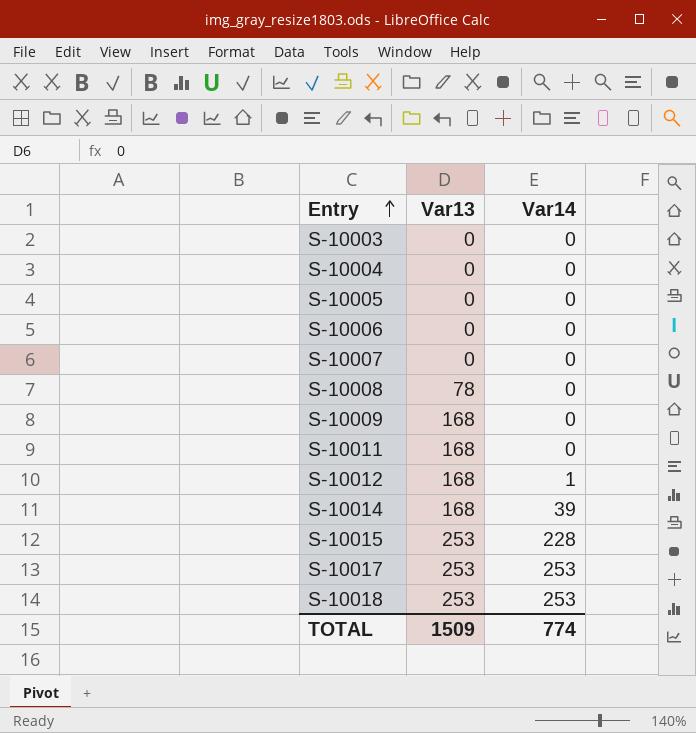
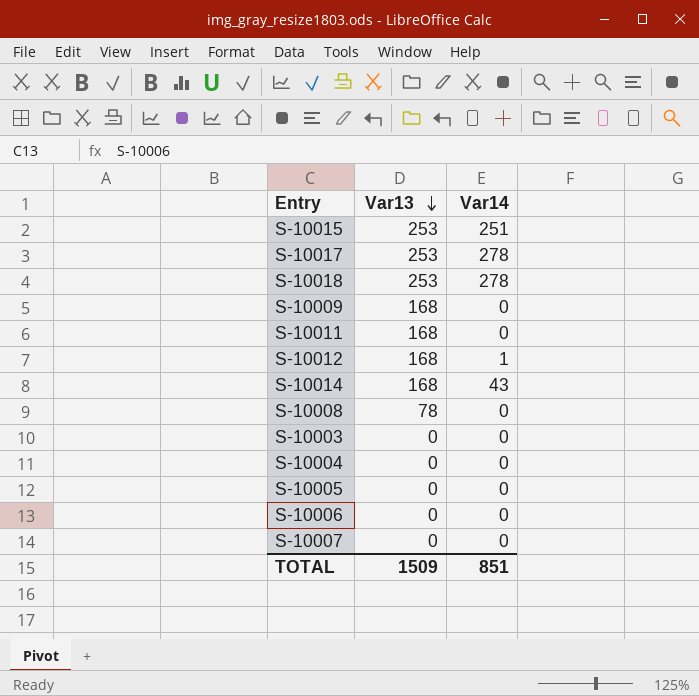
row order: Entry ascending -> Var13 descending
S-10015 | Var14: 228 -> 251
S-10017 | Var14: 253 -> 278
S-10018 | Var14: 253 -> 278
S-10014 | Var14: 39 -> 43
TOTAL | Var14: 774 -> 851

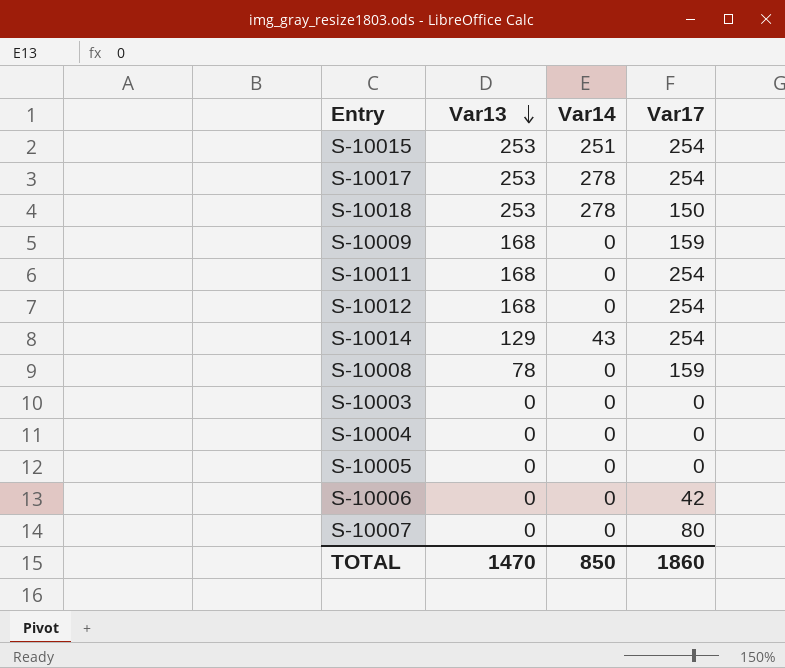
column Var17 | position: none -> 4
S-10012 | Var14: 1 -> 0
S-10014 | Var13: 168 -> 129
TOTAL | Var13: 1509 -> 1470
TOTAL | Var14: 851 -> 850

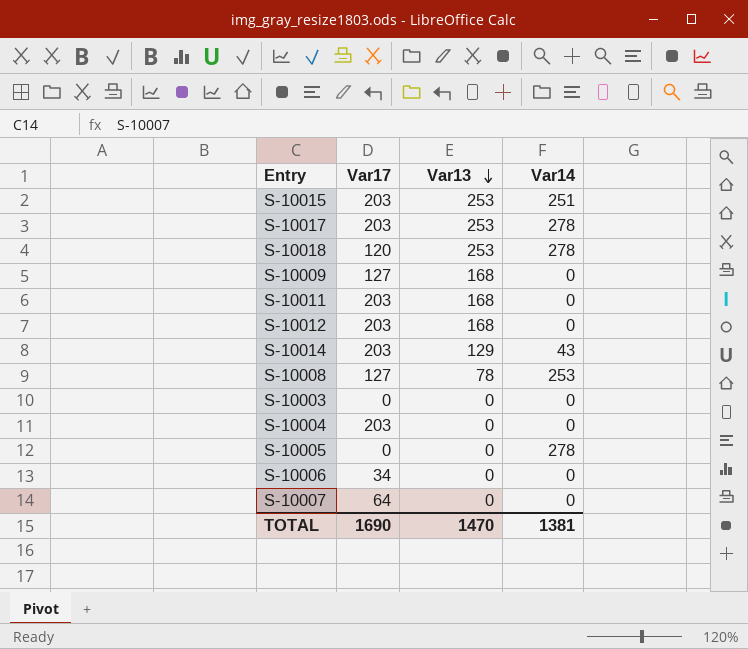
column Var17 | position: 4 -> 2
S-10015 | Var17: 254 -> 203
S-10017 | Var17: 254 -> 203
S-10018 | Var17: 150 -> 120
S-10009 | Var17: 159 -> 127
S-10011 | Var17: 254 -> 203
S-10012 | Var17: 254 -> 203
S-10014 | Var17: 254 -> 203
S-10008 | Var17: 159 -> 127
S-10008 | Var14: 0 -> 253
S-10004 | Var17: 0 -> 203
S-10005 | Var14: 0 -> 278
S-10006 | Var17: 42 -> 34
S-10007 | Var17: 80 -> 64
TOTAL | Var17: 1860 -> 1690
TOTAL | Var14: 850 -> 1381

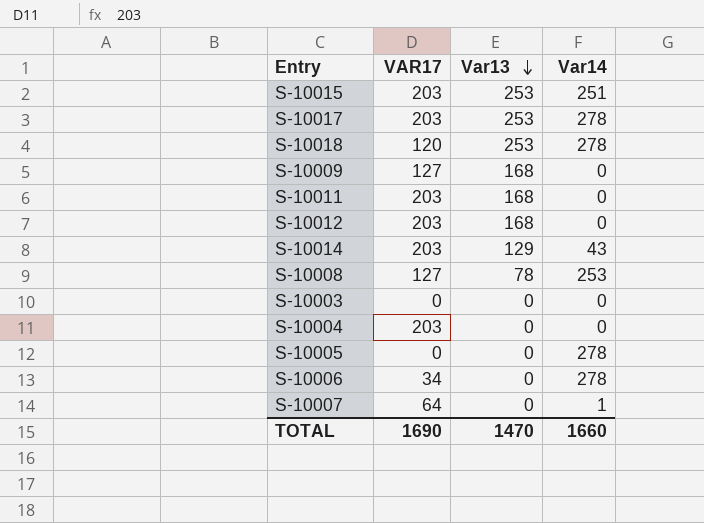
column name: Var17 -> VAR17
S-10006 | Var14: 0 -> 278
S-10007 | Var14: 0 -> 1
TOTAL | Var14: 1381 -> 1660

